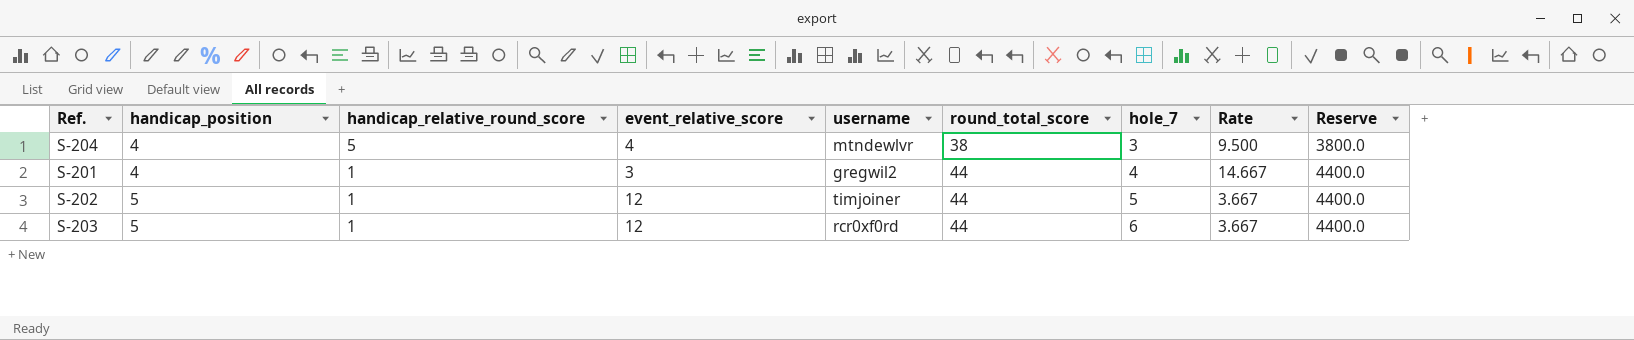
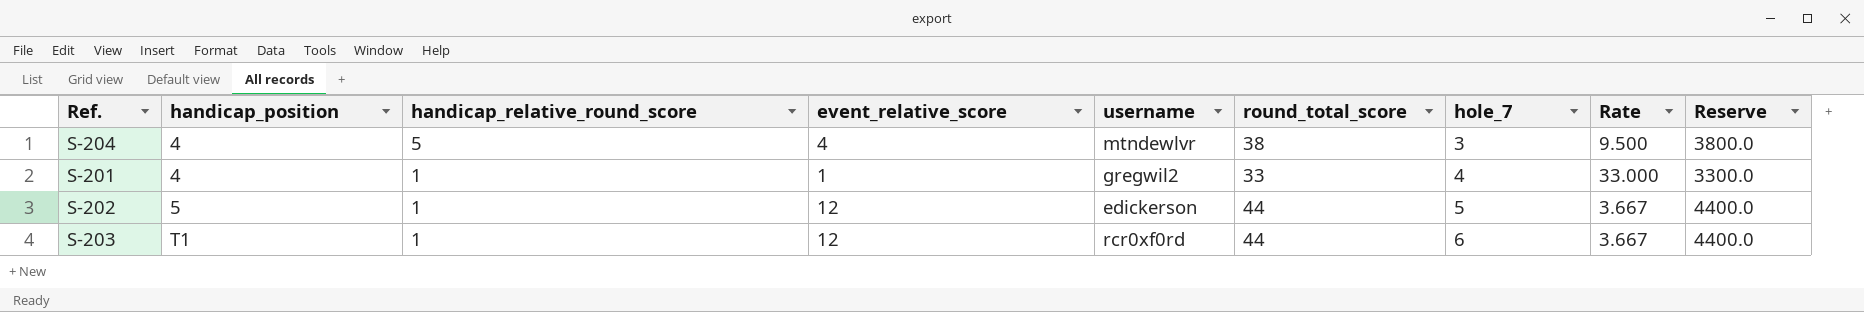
S-201 | event_relative_score: 3 -> 1
S-201 | round_total_score: 44 -> 33
S-201 | Rate: 14.667 -> 33.000
S-201 | Reserve: 4400.0 -> 3300.0
S-202 | username: timjoiner -> edickerson
S-203 | handicap_position: 5 -> T1

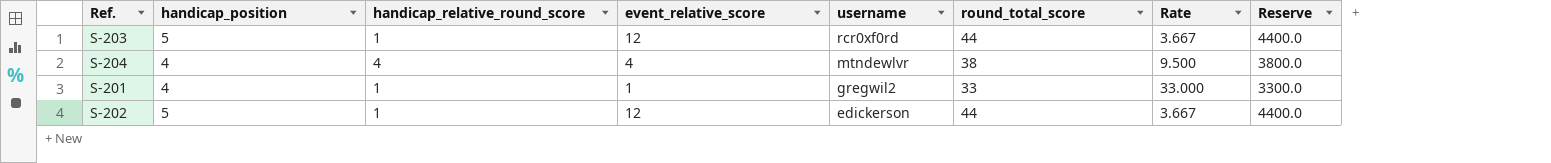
row order: handicap_position ascending -> username descending
column hole_7 | position: 7 -> none
S-203 | handicap_position: T1 -> 5
S-204 | handicap_relative_round_score: 5 -> 4

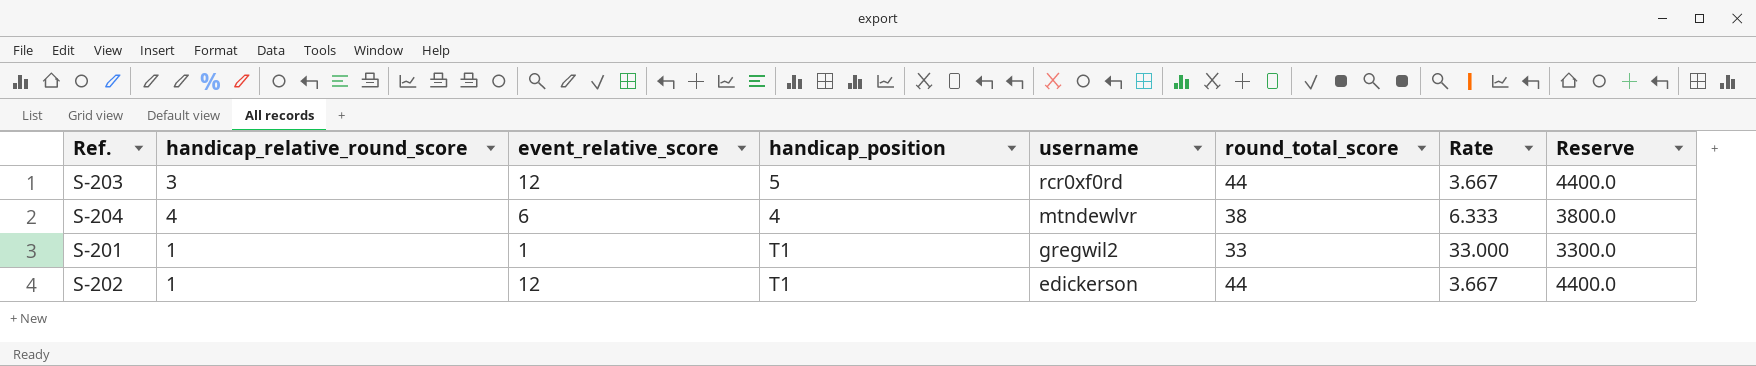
column handicap_position | position: 2 -> 4
S-203 | handicap_relative_round_score: 1 -> 3
S-204 | event_relative_score: 4 -> 6
S-204 | Rate: 9.500 -> 6.333
S-201 | handicap_position: 4 -> T1
S-202 | handicap_position: 5 -> T1

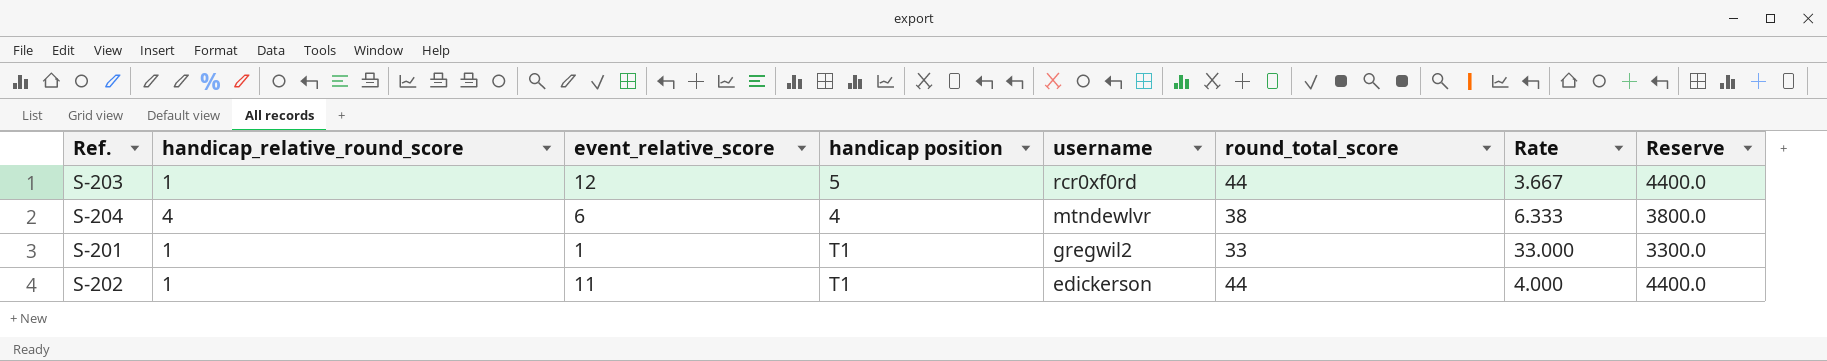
column name: handicap_position -> handicap position
S-203 | handicap_relative_round_score: 3 -> 1
S-202 | event_relative_score: 12 -> 11
S-202 | Rate: 3.667 -> 4.000

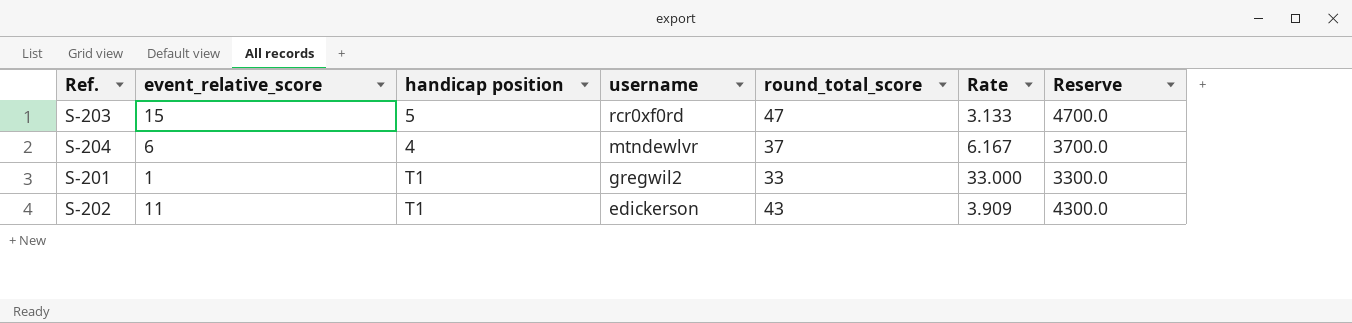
column handicap_relative_round_score | position: 2 -> none
S-203 | event_relative_score: 12 -> 15
S-203 | round_total_score: 44 -> 47
S-203 | Rate: 3.667 -> 3.133
S-203 | Reserve: 4400.0 -> 4700.0
S-204 | round_total_score: 38 -> 37
S-204 | Rate: 6.333 -> 6.167
S-204 | Reserve: 3800.0 -> 3700.0
S-202 | round_total_score: 44 -> 43
S-202 | Rate: 4.000 -> 3.909
S-202 | Reserve: 4400.0 -> 4300.0

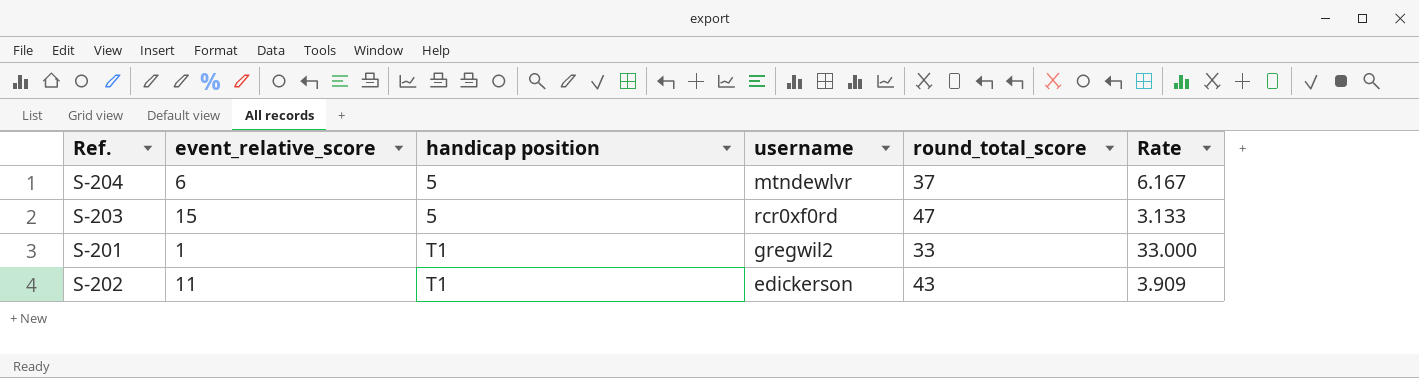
row order: username descending -> handicap position ascending
column Reserve | formula: [round_total_score] * 100 -> none
S-204 | handicap position: 4 -> 5

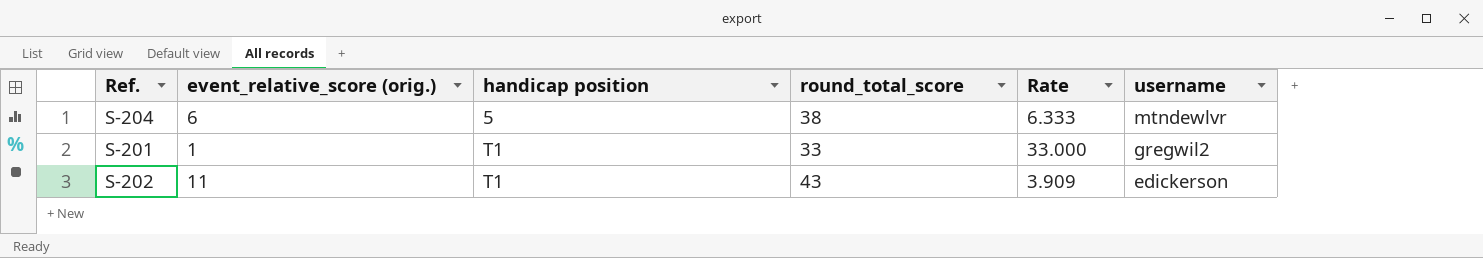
column name: event_relative_score -> event_relative_score (orig.)
column username | position: 4 -> 6
row S-203: 15 | 5 | rcr0xf0rd | 47 | 3.133 -> none
S-204 | round_total_score: 37 -> 38
S-204 | Rate: 6.167 -> 6.333

